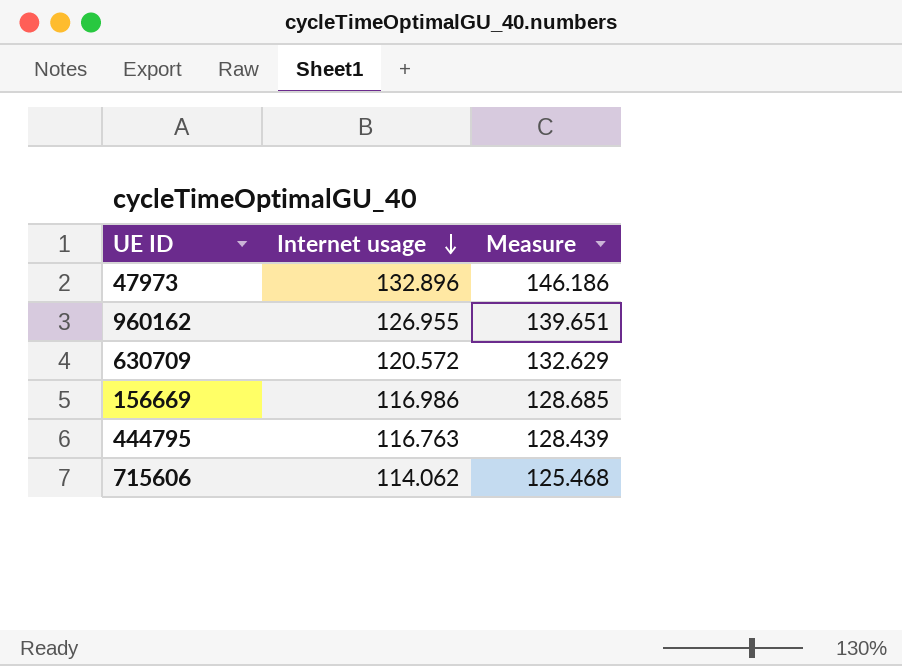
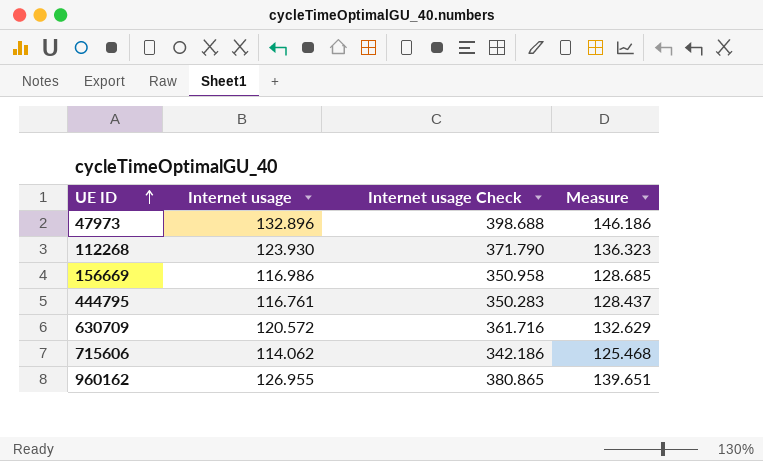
row order: Internet usage descending -> UE ID ascending
column Internet usage Check | formula: none -> [Internet usage] * 3
row 112268: none -> 123.930 | 371.790 | 136.323
444795 | Internet usage: 116.763 -> 116.761
444795 | Measure: 128.439 -> 128.437

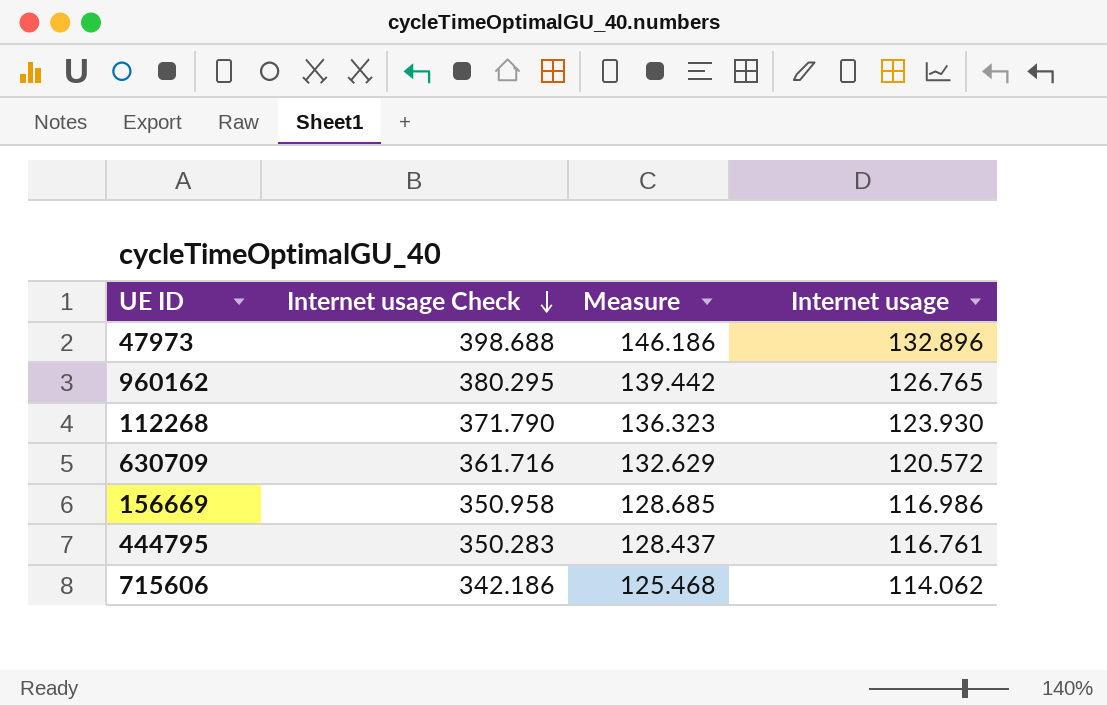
row order: UE ID ascending -> Internet usage Check descending
column Internet usage | position: 2 -> 4
960162 | Internet usage Check: 380.865 -> 380.295
960162 | Measure: 139.651 -> 139.442
960162 | Internet usage: 126.955 -> 126.765

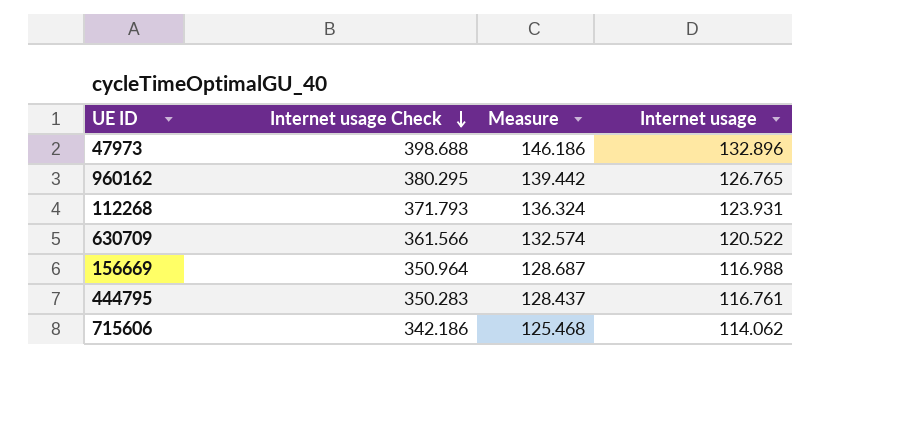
112268 | Internet usage Check: 371.790 -> 371.793
112268 | Measure: 136.323 -> 136.324
112268 | Internet usage: 123.930 -> 123.931
630709 | Internet usage Check: 361.716 -> 361.566
630709 | Measure: 132.629 -> 132.574
630709 | Internet usage: 120.572 -> 120.522
156669 | Internet usage Check: 350.958 -> 350.964
156669 | Measure: 128.685 -> 128.687
156669 | Internet usage: 116.986 -> 116.988

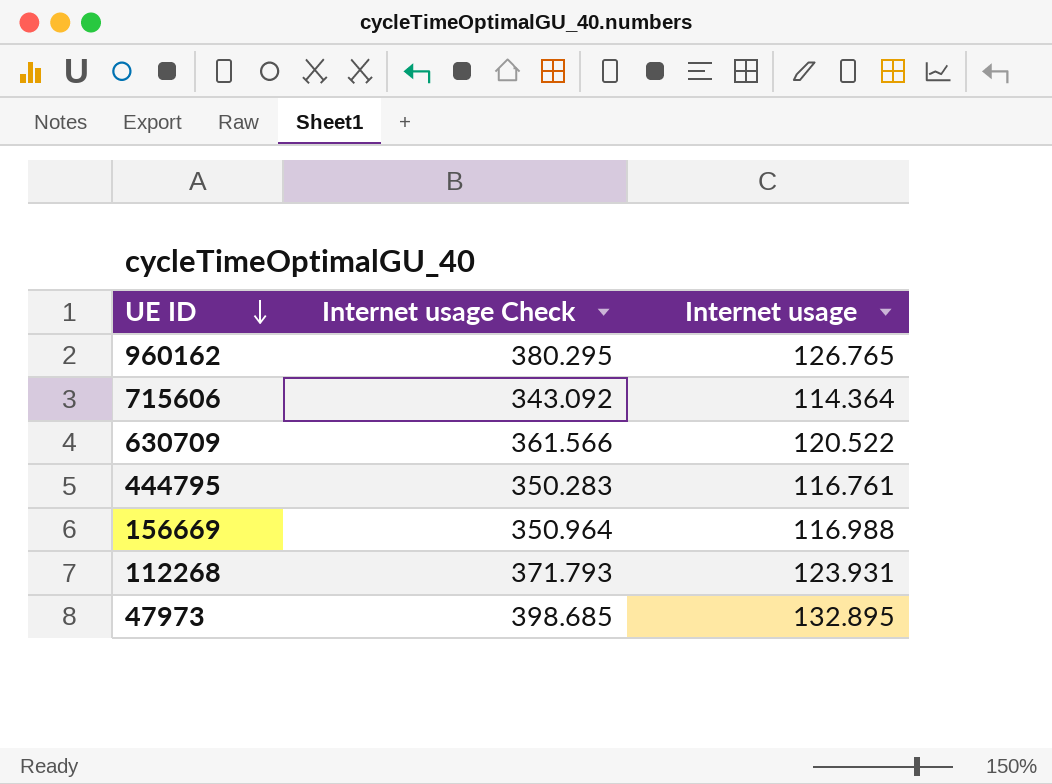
row order: Internet usage Check descending -> UE ID descending
column Measure | formula: [Internet usage] * 1.1 -> none
715606 | Internet usage Check: 342.186 -> 343.092
715606 | Internet usage: 114.062 -> 114.364
47973 | Internet usage Check: 398.688 -> 398.685
47973 | Internet usage: 132.896 -> 132.895

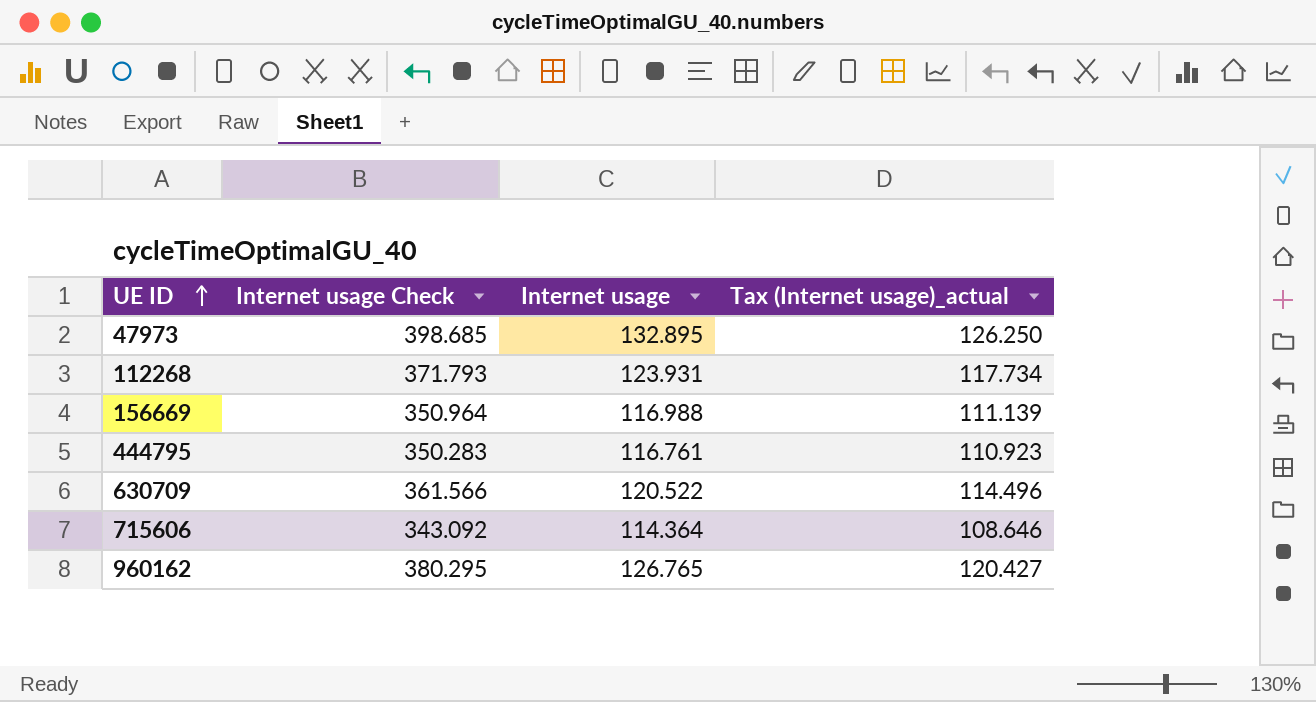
row order: UE ID descending -> UE ID ascending
column Tax (Internet usage)_actual | formula: none -> [Internet usage] * 0.95

